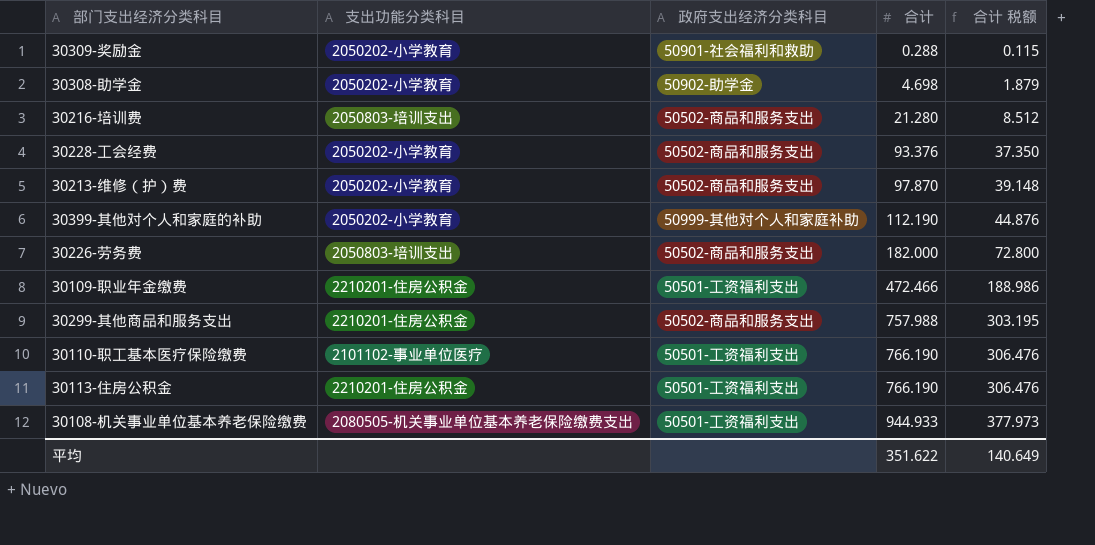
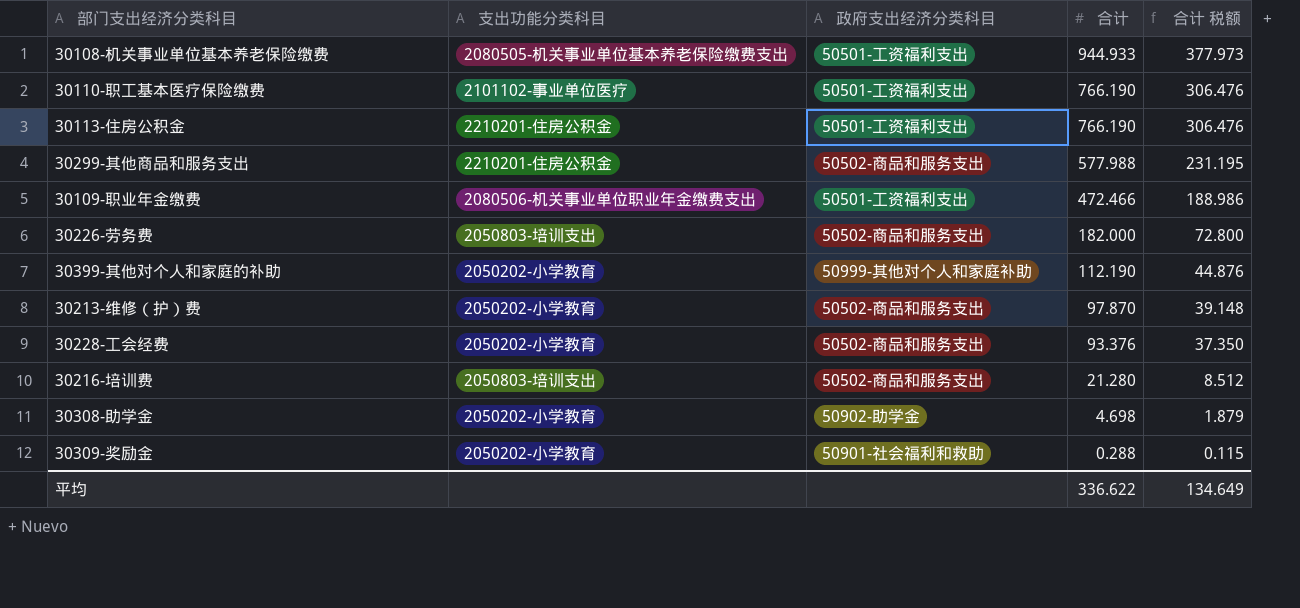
row order: 合计 ascending -> 合计 descending
30299-其他商品和服务支出 | 合计: 757.988 -> 577.988
30299-其他商品和服务支出 | 合计 税额: 303.195 -> 231.195
30109-职业年金缴费 | 支出功能分类科目: 2210201-住房公积金 -> 2080506-机关事业单位职业年金缴费支出
平均 | 合计: 351.622 -> 336.622
平均 | 合计 税额: 140.649 -> 134.649

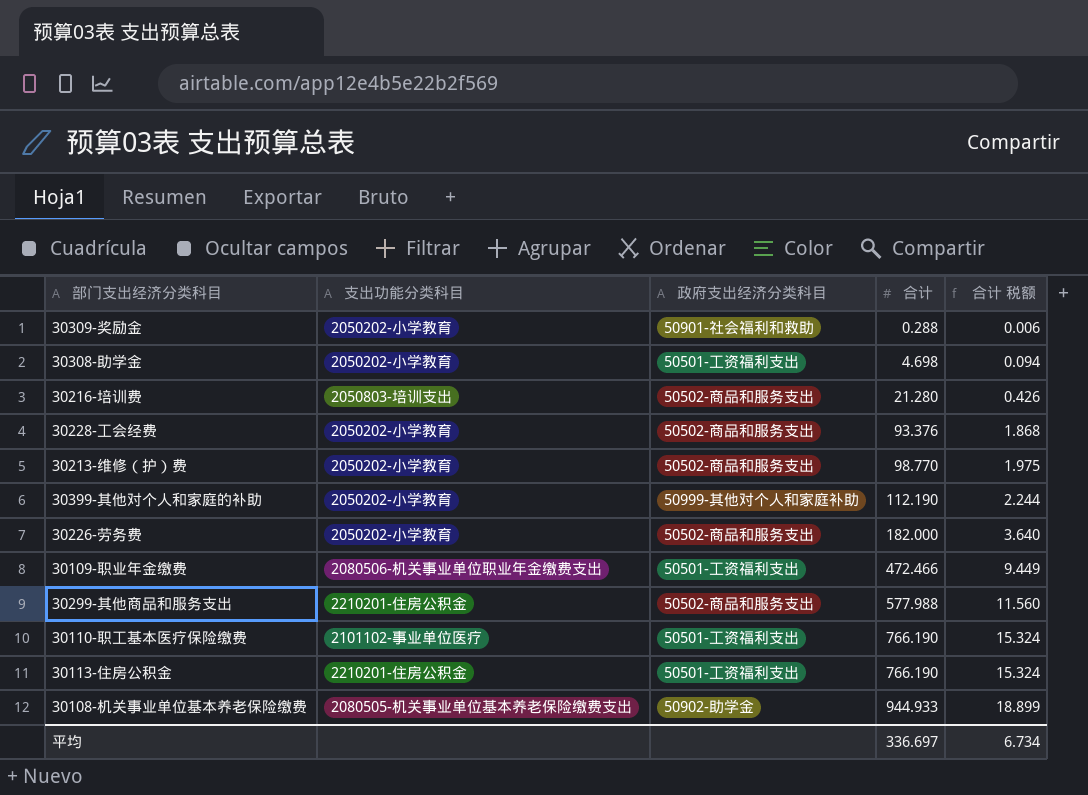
row order: 合计 descending -> 合计 ascending
column 合计 税额 | formula: [合计] * 0.4 -> [合计] * 0.02
30308-助学金 | 政府支出经济分类科目: 50902-助学金 -> 50501-工资福利支出
30213-维修（护）费 | 合计: 97.870 -> 98.770
30226-劳务费 | 支出功能分类科目: 2050803-培训支出 -> 2050202-小学教育
30108-机关事业单位基本养老保险缴费 | 政府支出经济分类科目: 50501-工资福利支出 -> 50902-助学金
平均 | 合计: 336.622 -> 336.697
平均 | 合计 税额: 134.649 -> 6.734

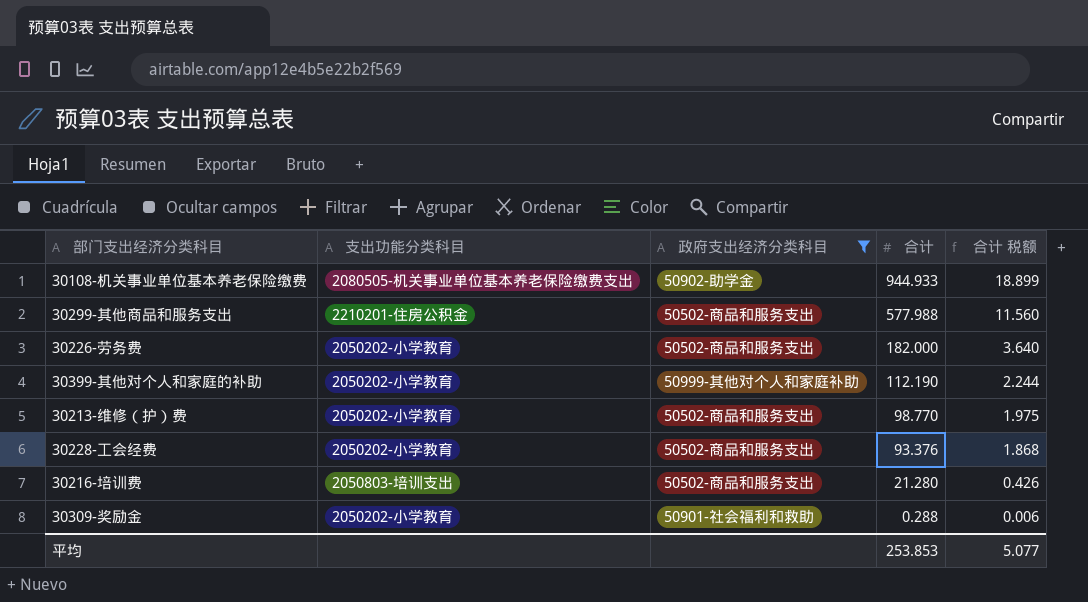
filter: none -> 政府支出经济分类科目 != 50501-工资福利支出
row order: 合计 ascending -> 合计 descending
平均 | 合计: 336.697 -> 253.853
平均 | 合计 税额: 6.734 -> 5.077

